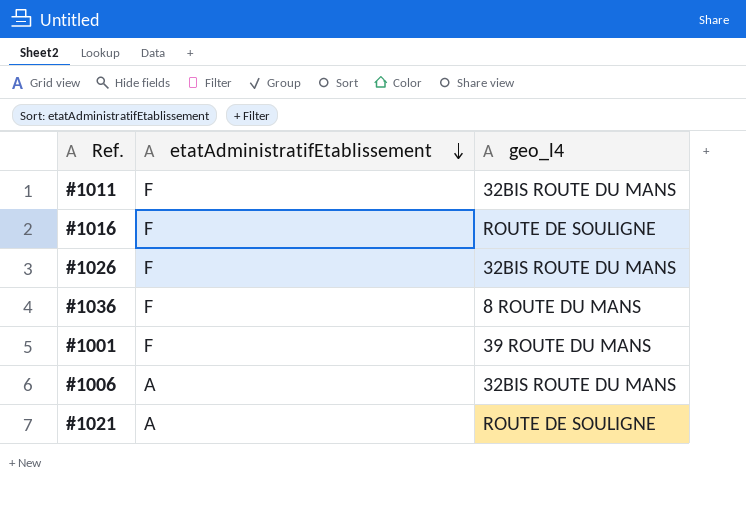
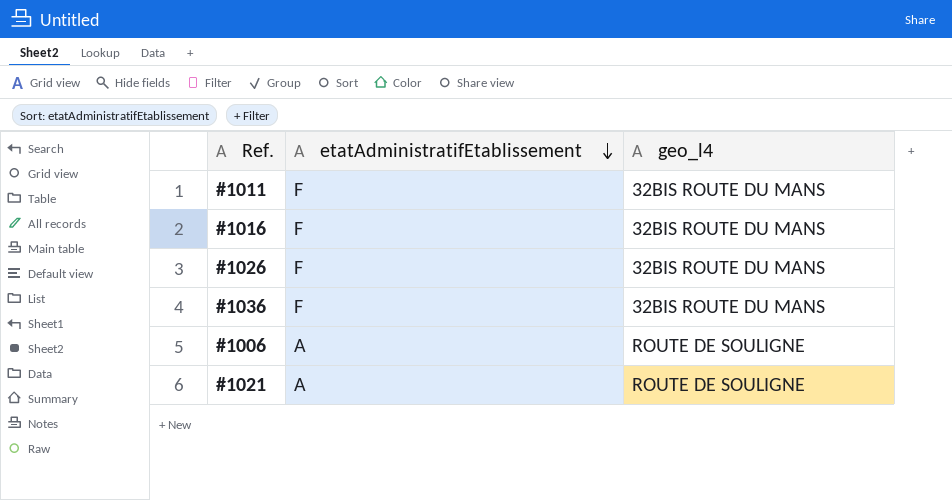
row #1001: F | 39 ROUTE DU MANS -> none
#1016 | geo_l4: ROUTE DE SOULIGNE -> 32BIS ROUTE DU MANS
#1036 | geo_l4: 8 ROUTE DU MANS -> 32BIS ROUTE DU MANS
#1006 | geo_l4: 32BIS ROUTE DU MANS -> ROUTE DE SOULIGNE

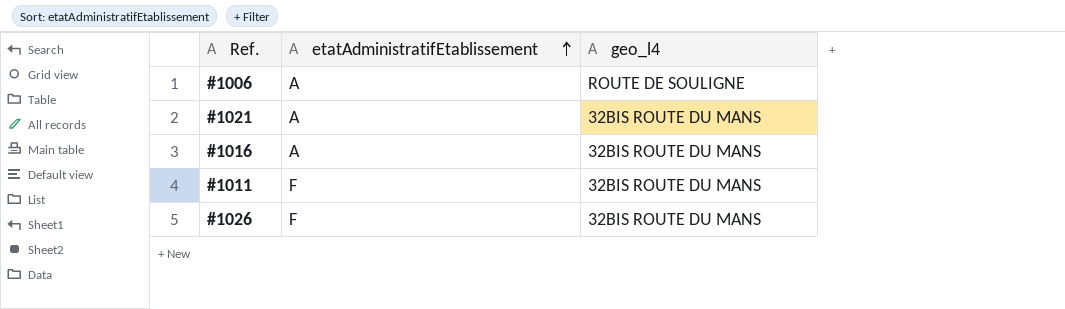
row order: etatAdministratifEtablissement descending -> etatAdministratifEtablissement ascending
row #1036: F | 32BIS ROUTE DU MANS -> none
#1021 | geo_l4: ROUTE DE SOULIGNE -> 32BIS ROUTE DU MANS
#1016 | etatAdministratifEtablissement: F -> A

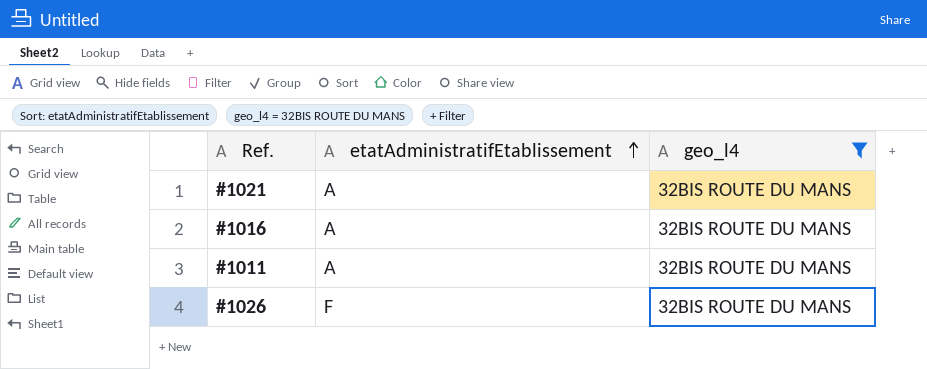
filter: none -> geo_l4 = 32BIS ROUTE DU MANS
#1011 | etatAdministratifEtablissement: F -> A

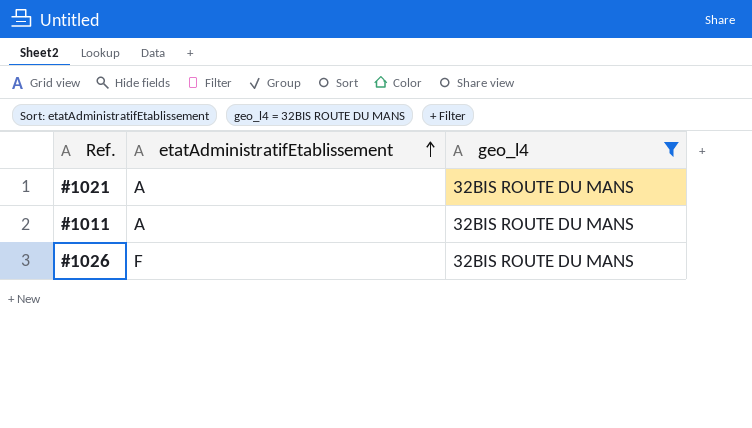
row #1016: A | 32BIS ROUTE DU MANS -> none

